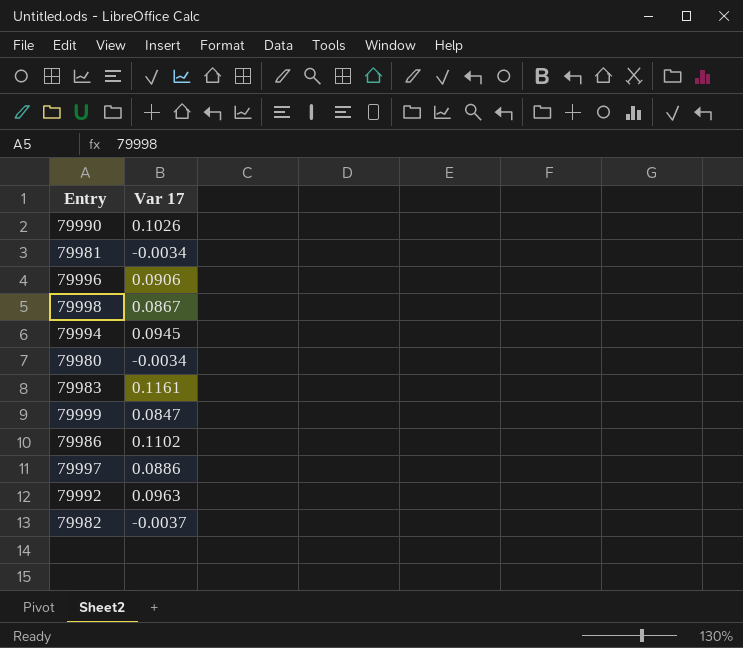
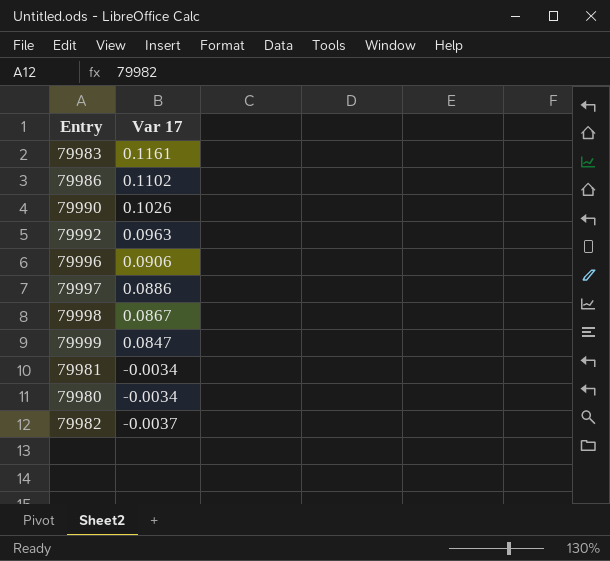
row order: none -> Var 17 descending
row 79994: 0.0945 -> none

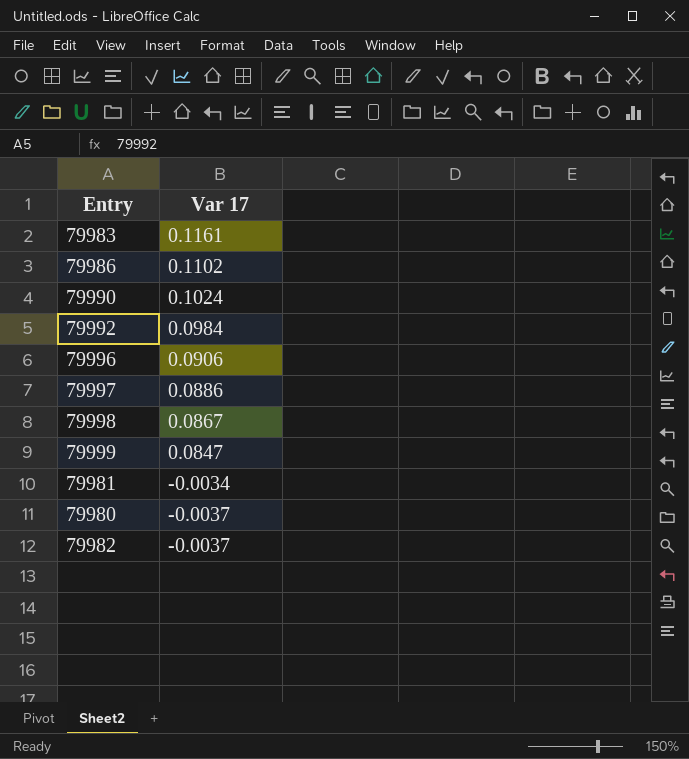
79990 | Var 17: 0.1026 -> 0.1024
79992 | Var 17: 0.0963 -> 0.0984
79980 | Var 17: -0.0034 -> -0.0037

